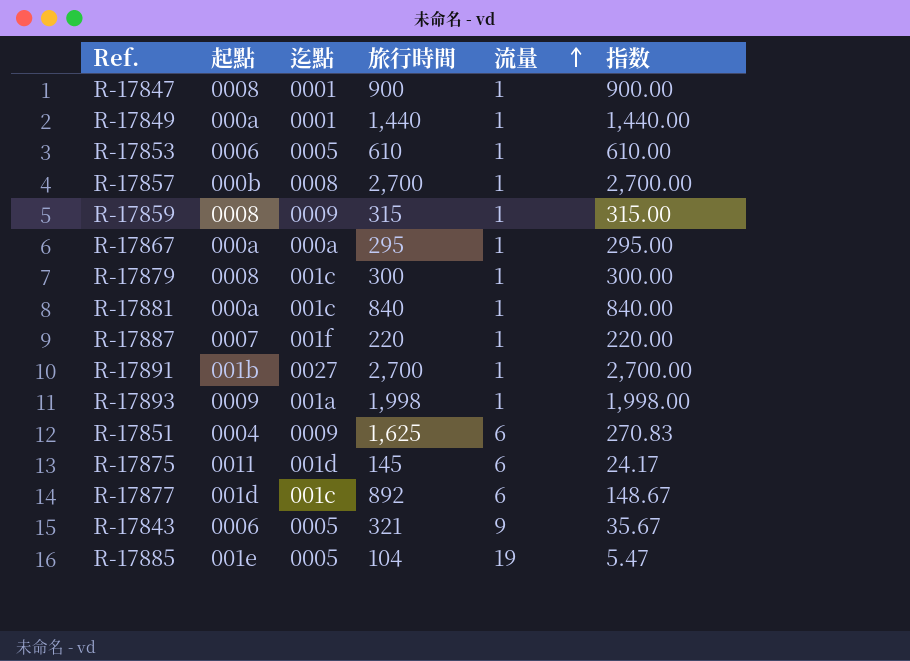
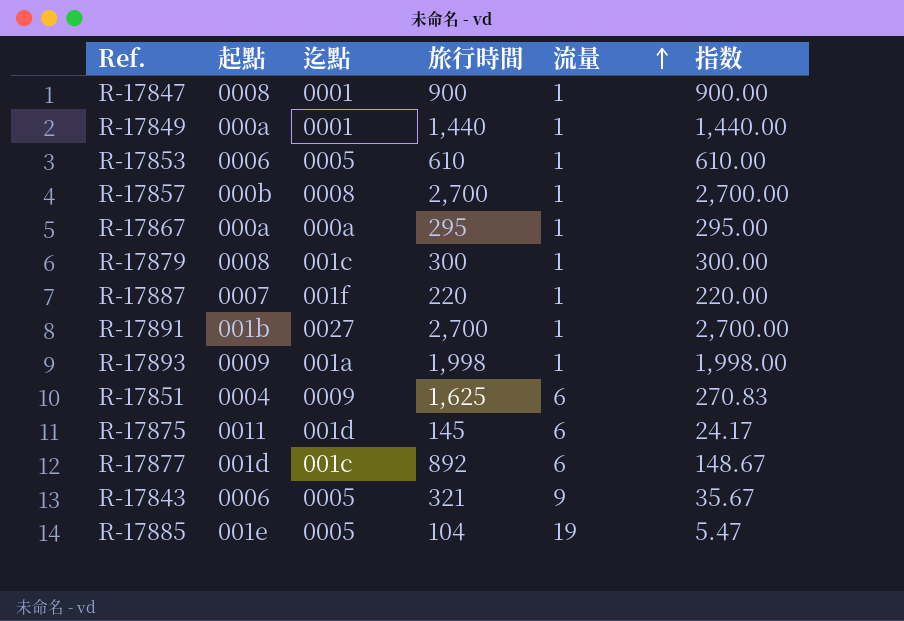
row R-17859: 0008 | 0009 | 315 | 1 | 315.00 -> none
row R-17881: 000a | 001c | 840 | 1 | 840.00 -> none

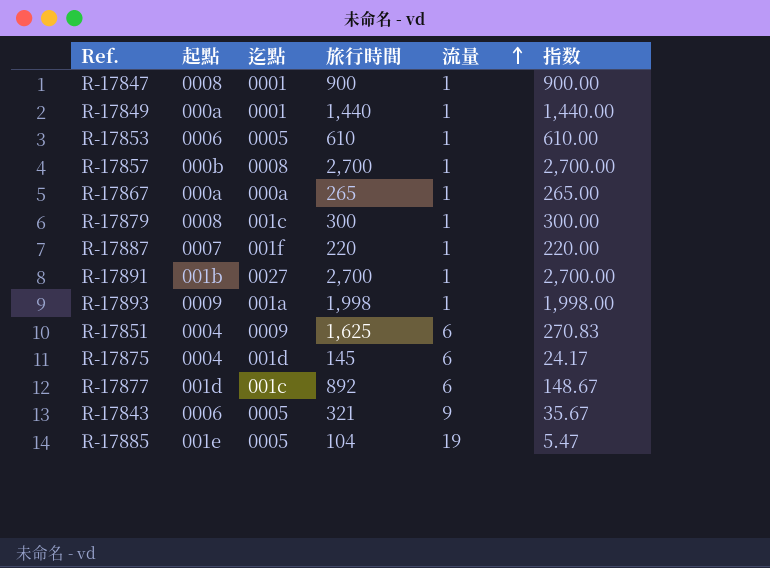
R-17867 | 旅行時間: 295 -> 265
R-17867 | 指数: 295.00 -> 265.00
R-17875 | 起點: 0011 -> 0004

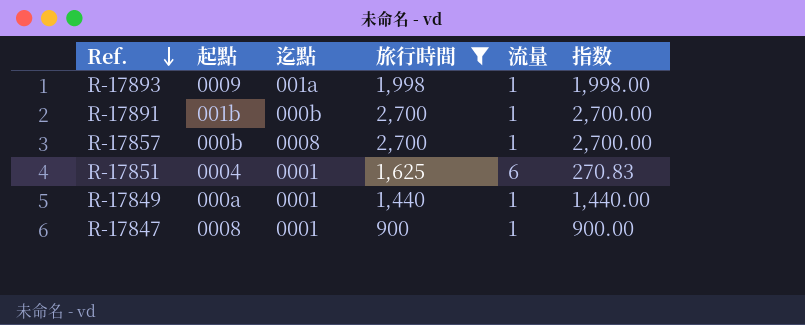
filter: none -> 旅行時間 >= 900
row order: 流量 ascending -> Ref. descending
R-17891 | 迄點: 0027 -> 000b
R-17851 | 迄點: 0009 -> 0001

